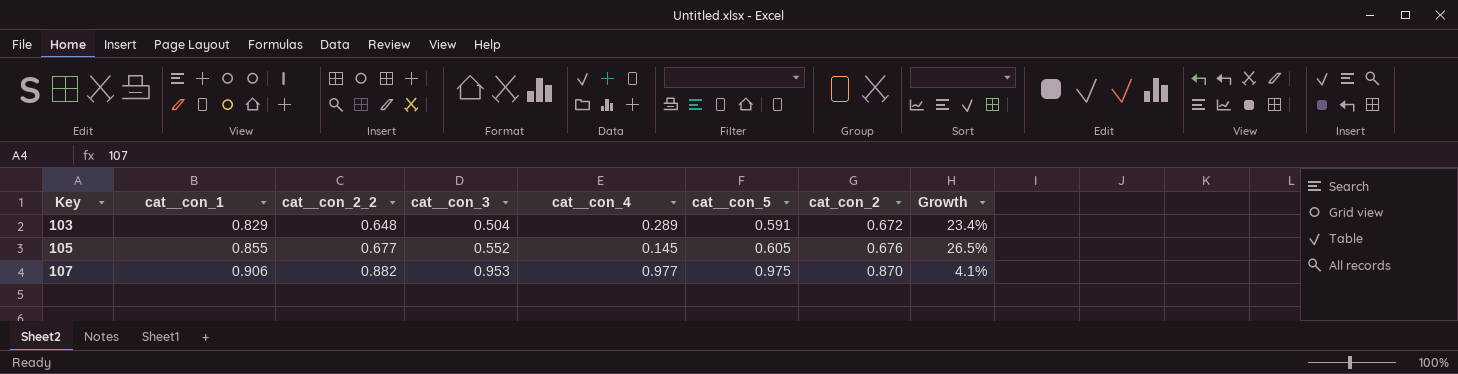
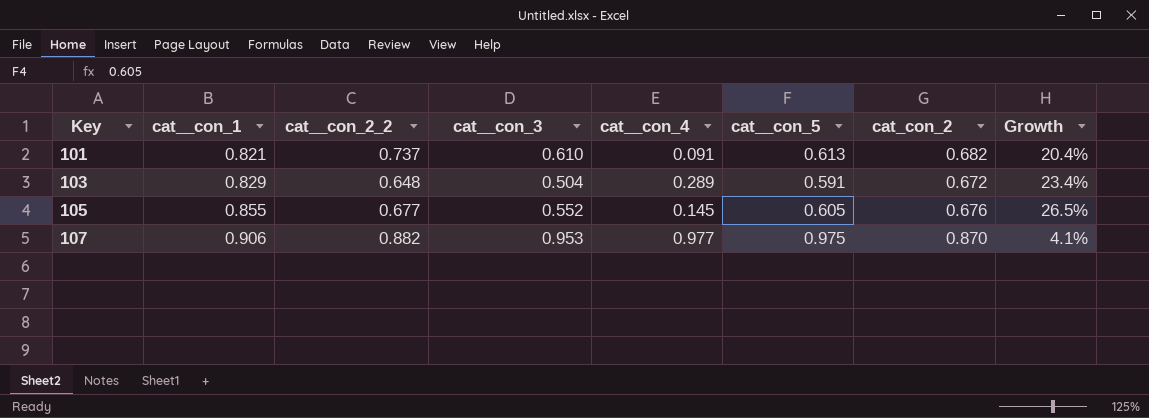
row 101: none -> 0.821 | 0.737 | 0.610 | 0.091 | 0.613 | 0.682 | 20.4%

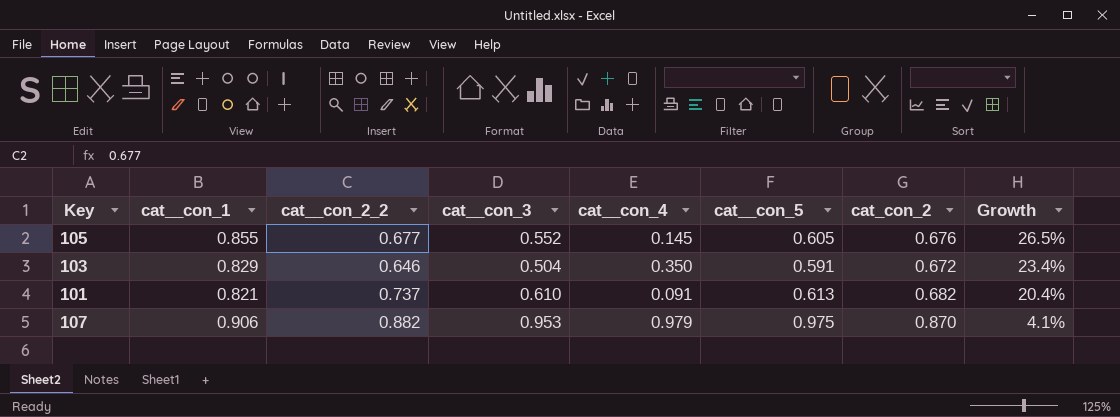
row order: Key ascending -> Growth descending
103 | cat__con_2_2: 0.648 -> 0.646
103 | cat__con_4: 0.289 -> 0.350
107 | cat__con_4: 0.977 -> 0.979

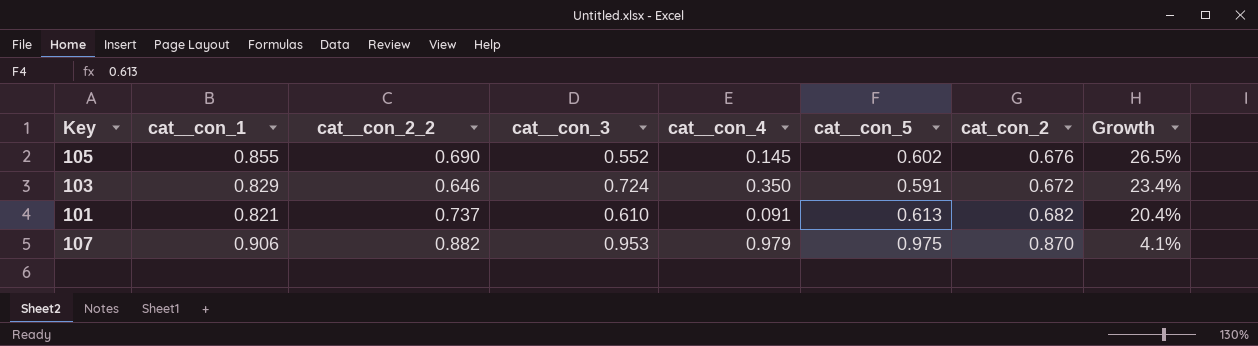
105 | cat__con_2_2: 0.677 -> 0.690
105 | cat__con_5: 0.605 -> 0.602
103 | cat__con_3: 0.504 -> 0.724

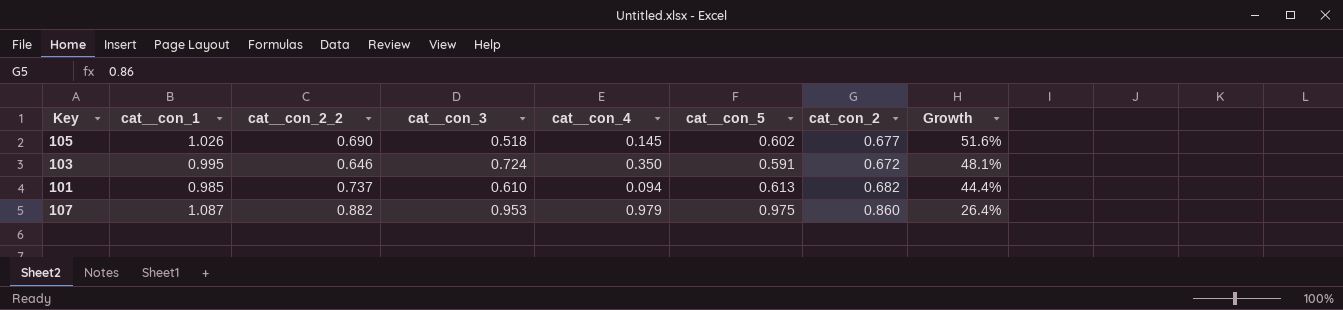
105 | cat__con_1: 0.855 -> 1.026
105 | cat__con_3: 0.552 -> 0.518
105 | cat_con_2: 0.676 -> 0.677
105 | Growth: 26.5% -> 51.6%
103 | cat__con_1: 0.829 -> 0.995
103 | Growth: 23.4% -> 48.1%
101 | cat__con_1: 0.821 -> 0.985
101 | cat__con_4: 0.091 -> 0.094
101 | Growth: 20.4% -> 44.4%
107 | cat__con_1: 0.906 -> 1.087
107 | cat_con_2: 0.870 -> 0.860
107 | Growth: 4.1% -> 26.4%

